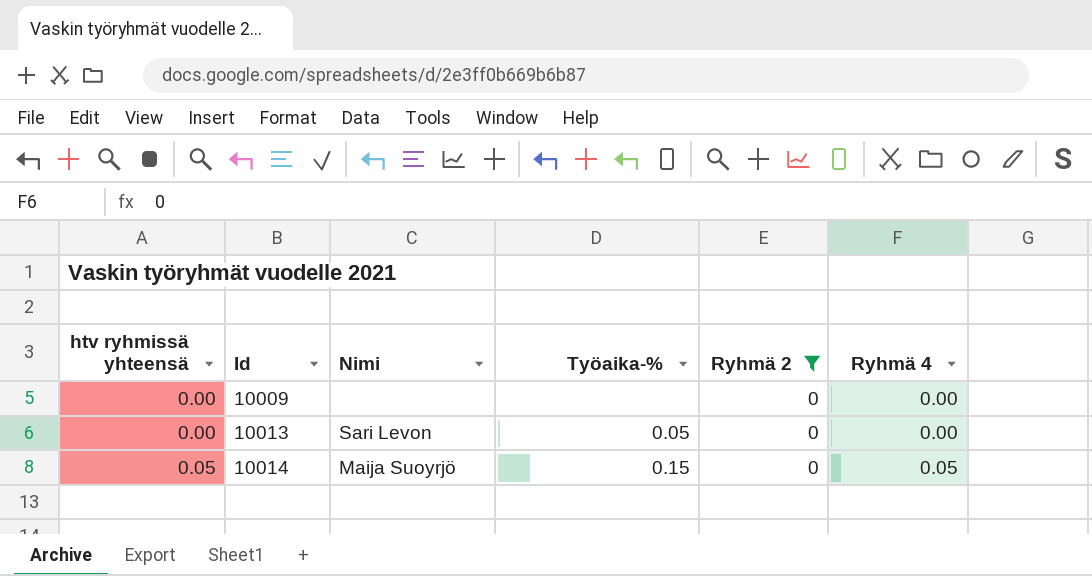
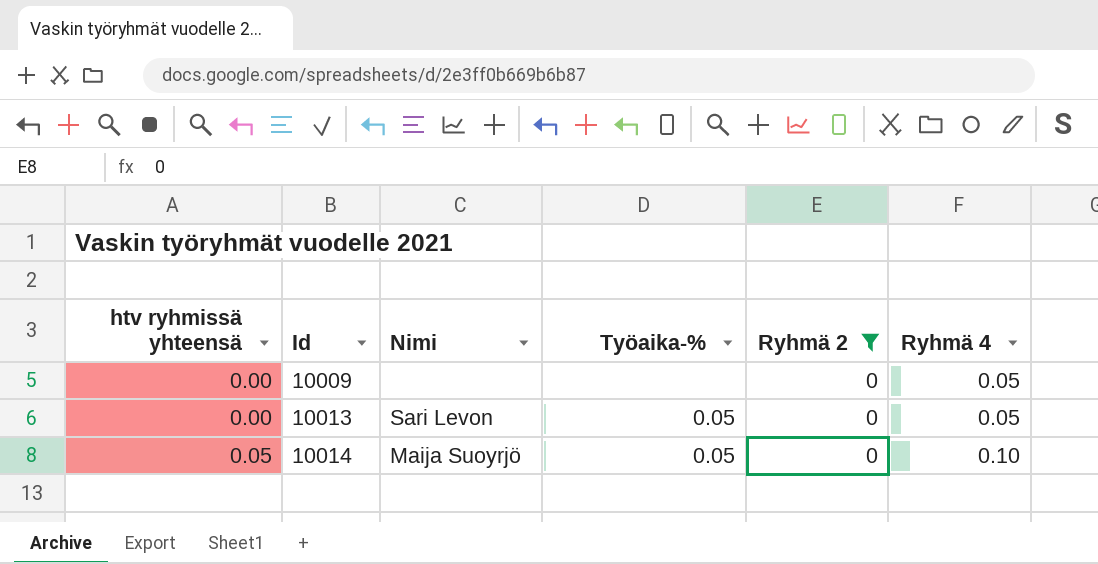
10009 | Ryhmä 4: 0.00 -> 0.05
10013 | Ryhmä 4: 0.00 -> 0.05
10014 | Työaika-%: 0.15 -> 0.05
10014 | Ryhmä 4: 0.05 -> 0.10

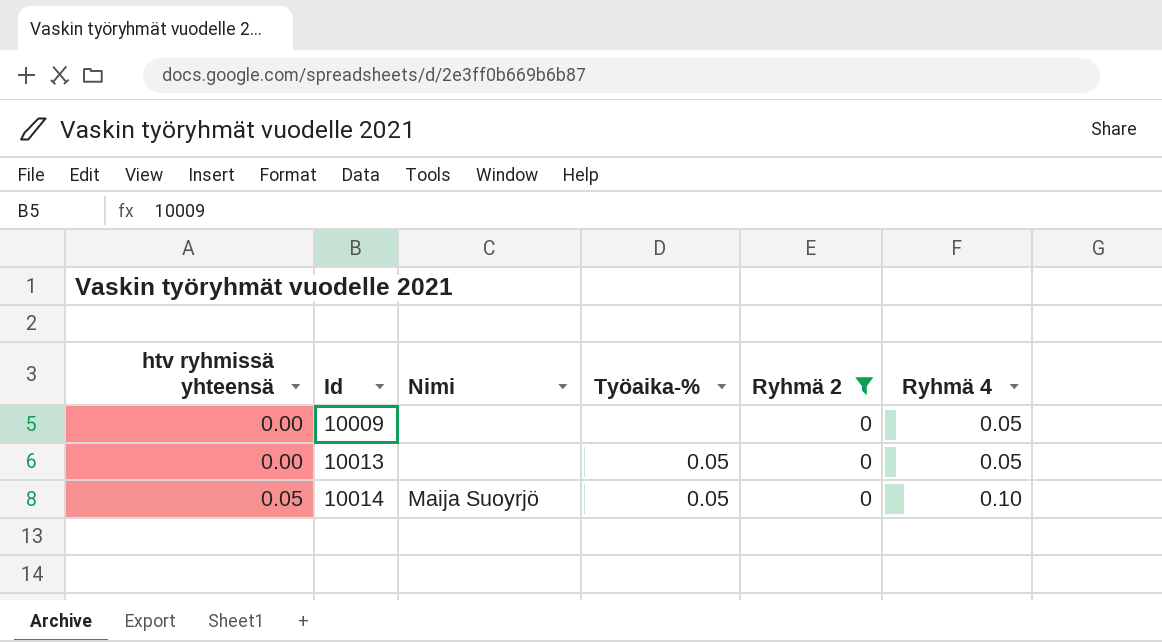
10013 | Nimi: Sari Levon -> none

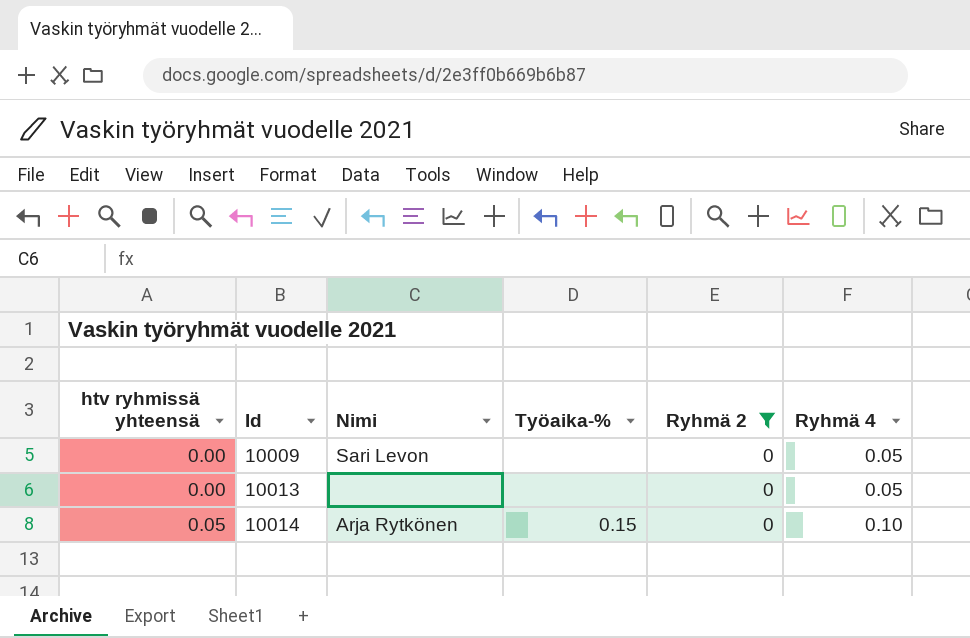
10009 | Nimi: none -> Sari Levon
10013 | Työaika-%: 0.05 -> none
10014 | Nimi: Maija Suoyrjö -> Arja Rytkönen
10014 | Työaika-%: 0.05 -> 0.15

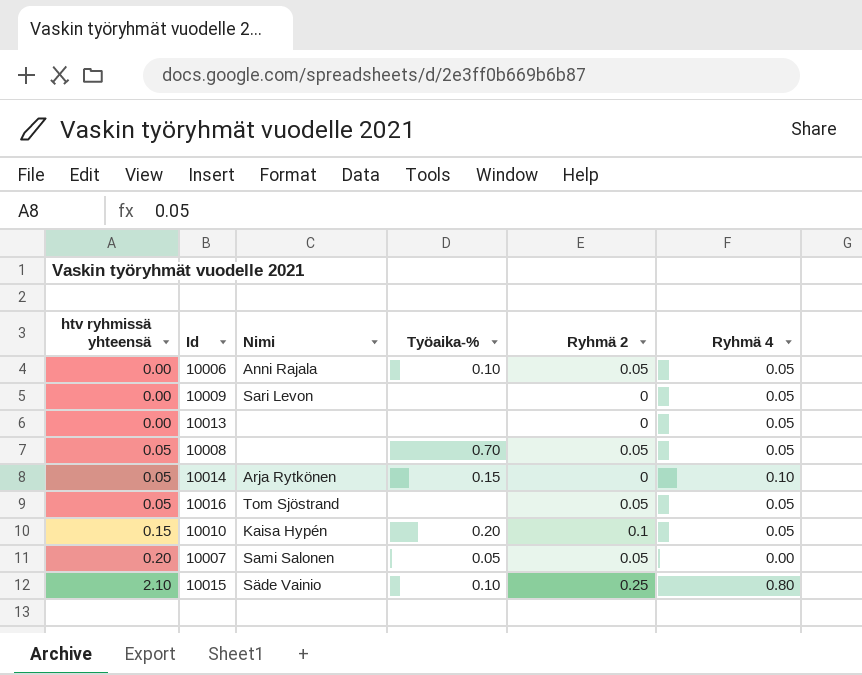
filter: Ryhmä 2 = 0 -> none

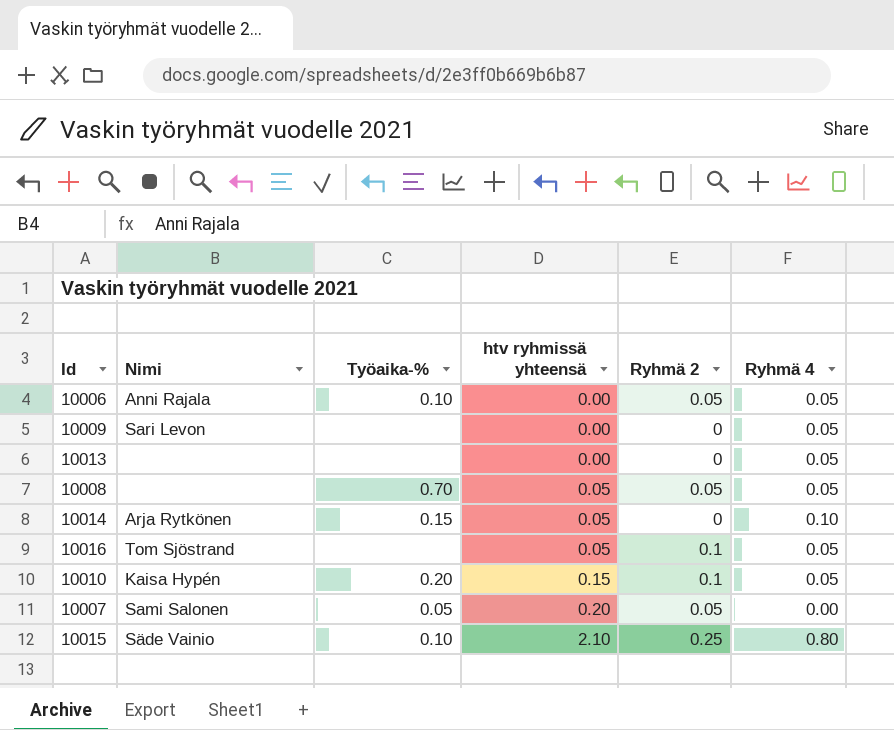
column htv ryhmissä yhteensä | position: 1 -> 4
10016 | Ryhmä 2: 0.05 -> 0.1

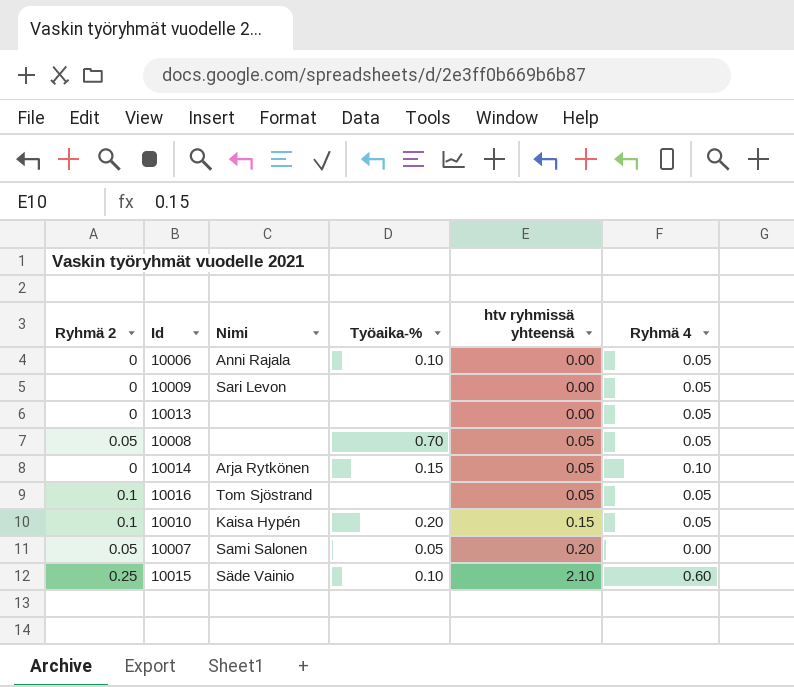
column Ryhmä 2 | position: 5 -> 1
10006 | Ryhmä 2: 0.05 -> 0
10015 | Ryhmä 4: 0.80 -> 0.60

